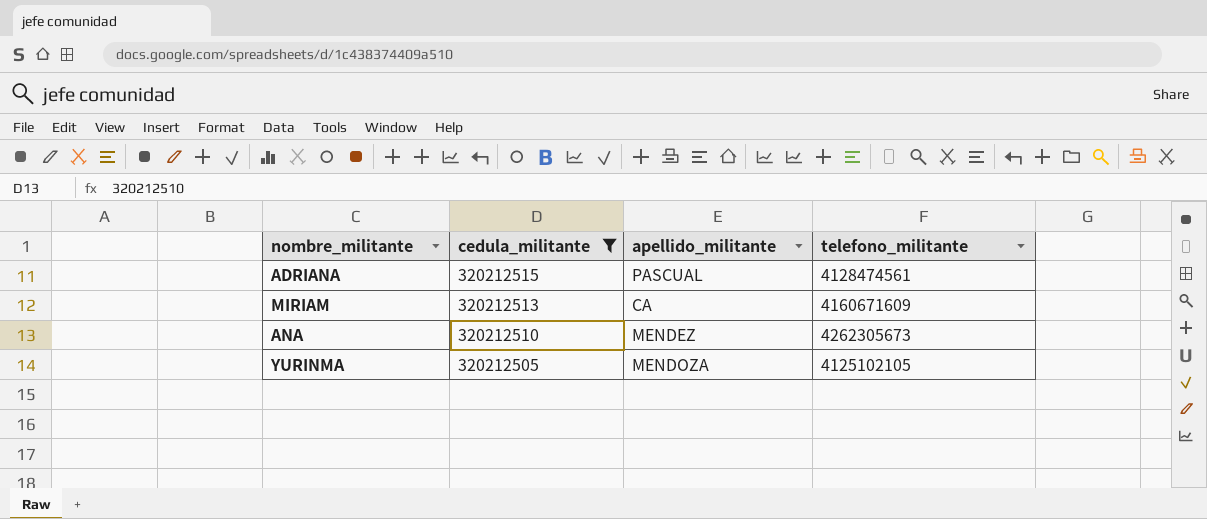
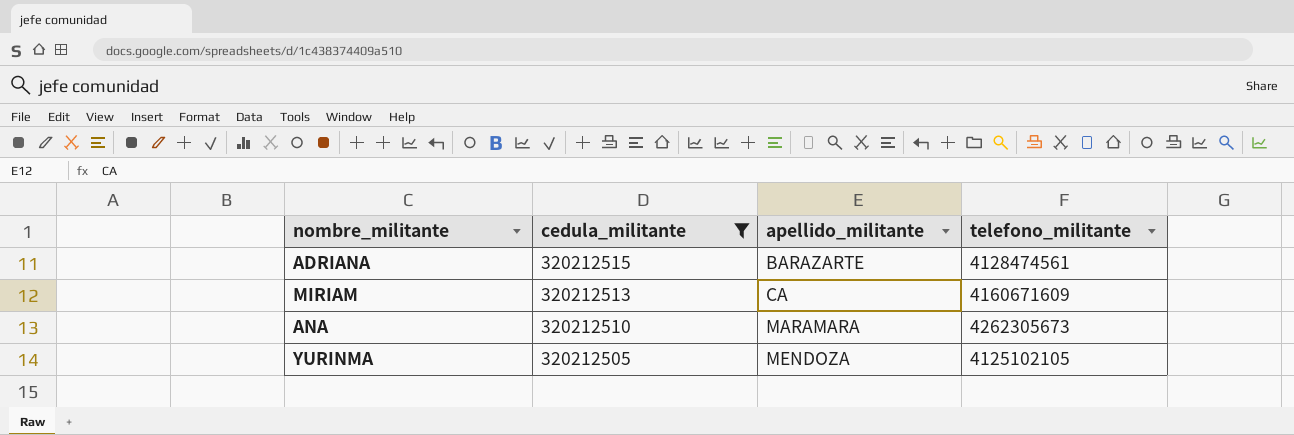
ADRIANA | apellido_militante: PASCUAL -> BARAZARTE
ANA | apellido_militante: MENDEZ -> MARAMARA

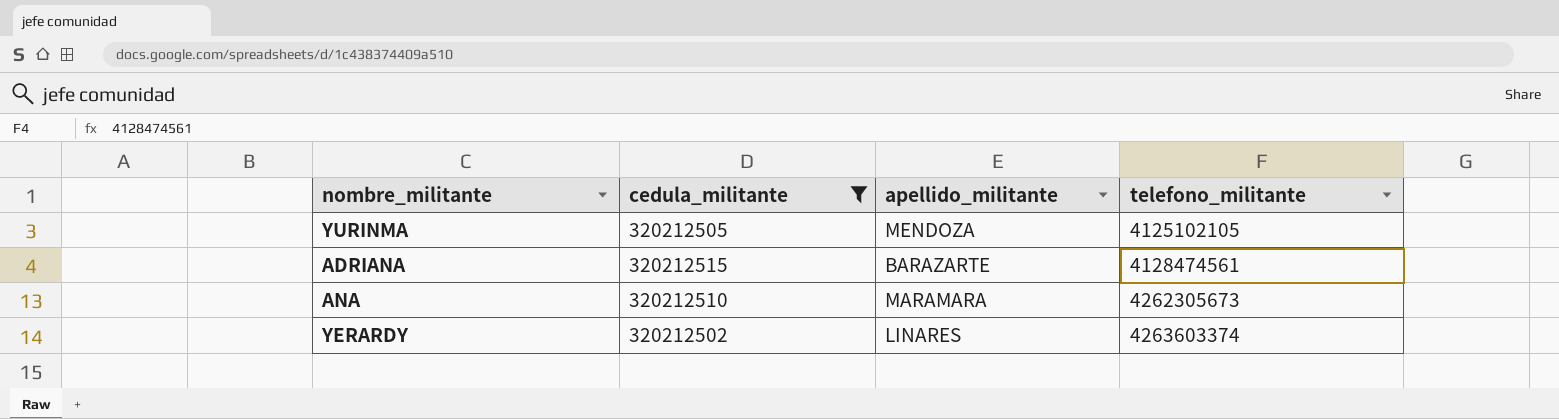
row order: cedula_militante descending -> telefono_militante ascending
row MIRIAM: 320212513 | CA | 4160671609 -> none
row YERARDY: none -> 320212502 | LINARES | 4263603374

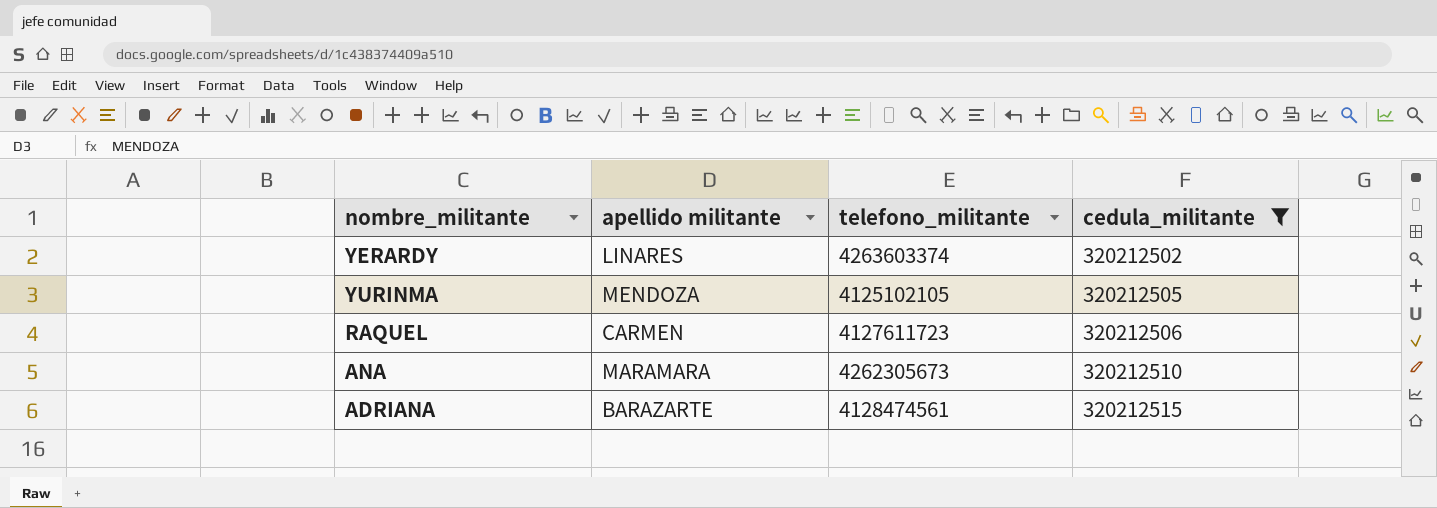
row order: telefono_militante ascending -> cedula_militante ascending
column name: apellido_militante -> apellido militante
column cedula_militante | position: 2 -> 4
row RAQUEL: none -> CARMEN | 4127611723 | 320212506

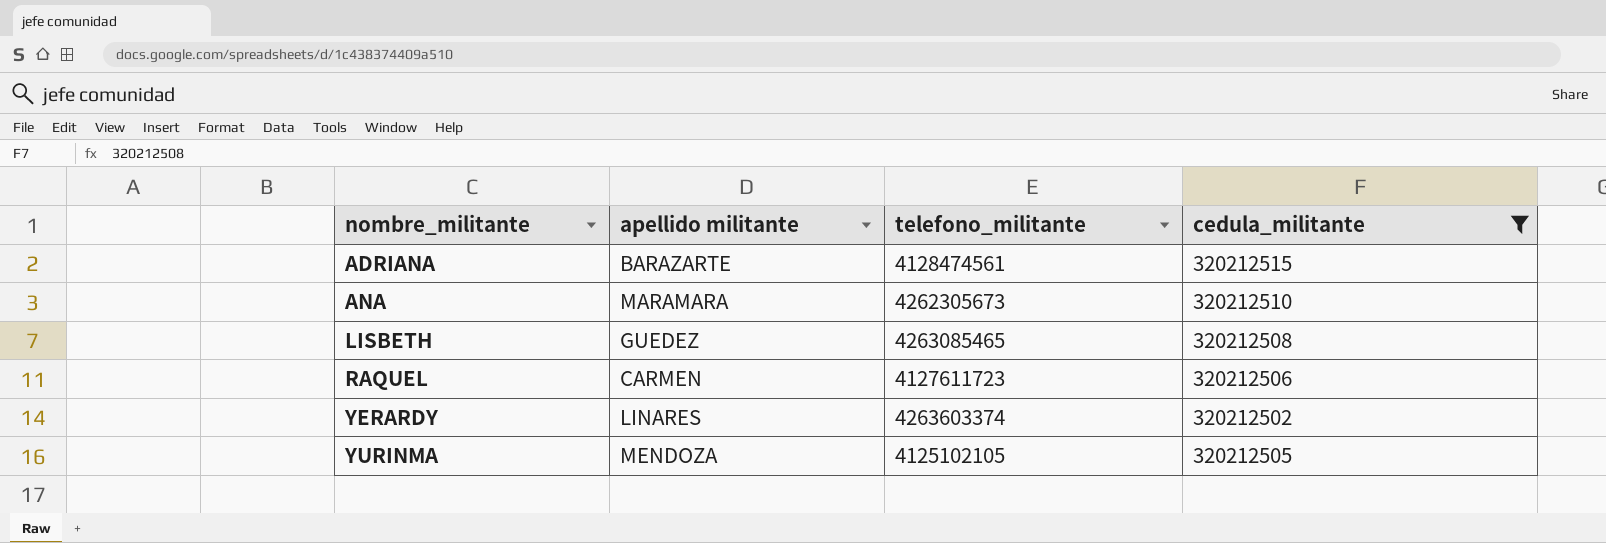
row order: cedula_militante ascending -> nombre_militante ascending
row LISBETH: none -> GUEDEZ | 4263085465 | 320212508

